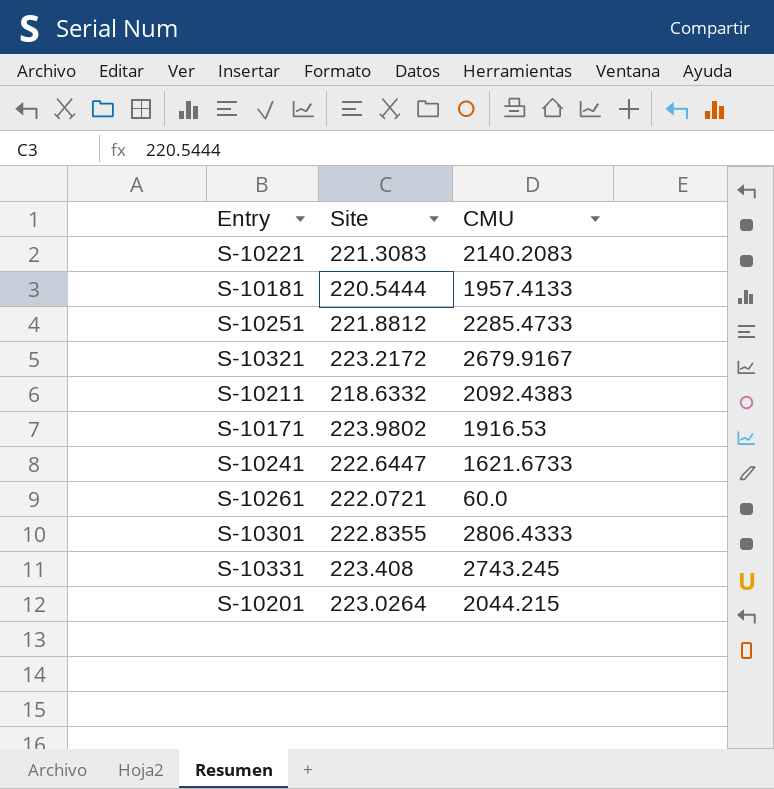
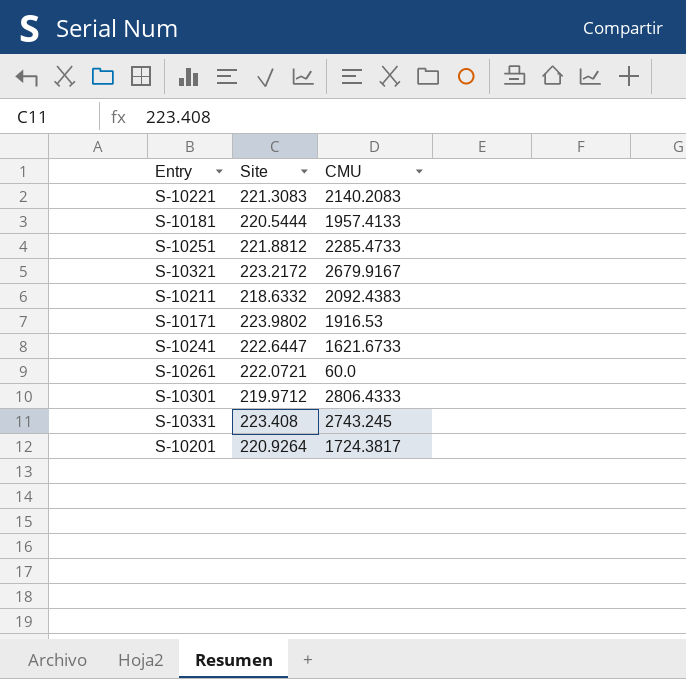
S-10301 | Site: 222.8355 -> 219.9712
S-10201 | Site: 223.0264 -> 220.9264
S-10201 | CMU: 2044.215 -> 1724.3817

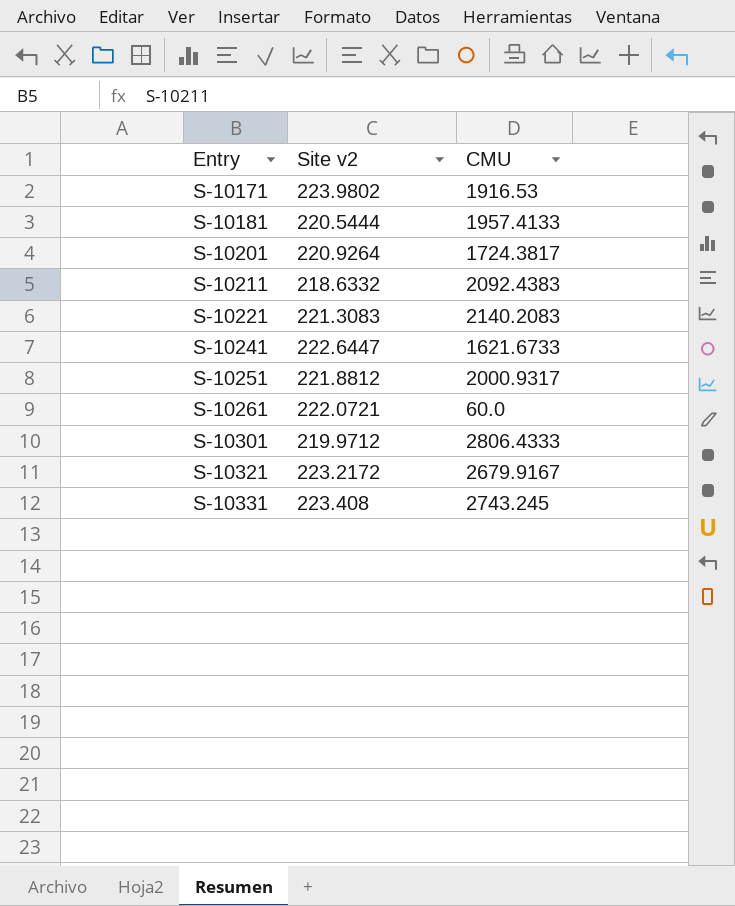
row order: none -> Entry ascending
column name: Site -> Site v2
S-10251 | CMU: 2285.4733 -> 2000.9317

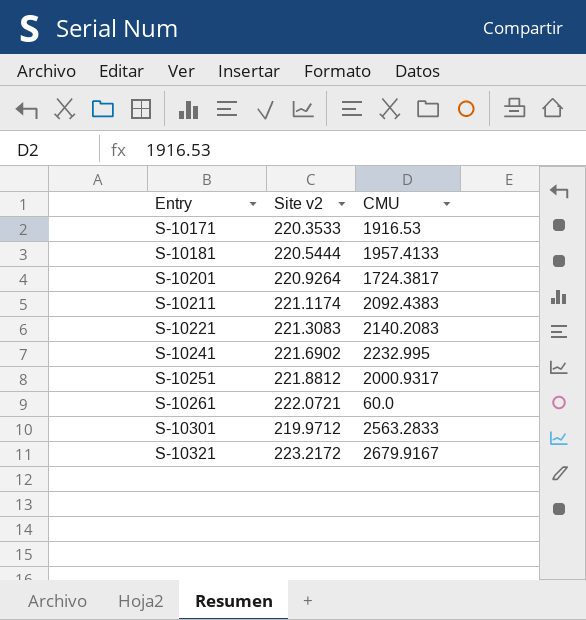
row S-10331: 223.408 | 2743.245 -> none
S-10171 | Site v2: 223.9802 -> 220.3533
S-10211 | Site v2: 218.6332 -> 221.1174
S-10241 | Site v2: 222.6447 -> 221.6902
S-10241 | CMU: 1621.6733 -> 2232.995
S-10301 | CMU: 2806.4333 -> 2563.2833

